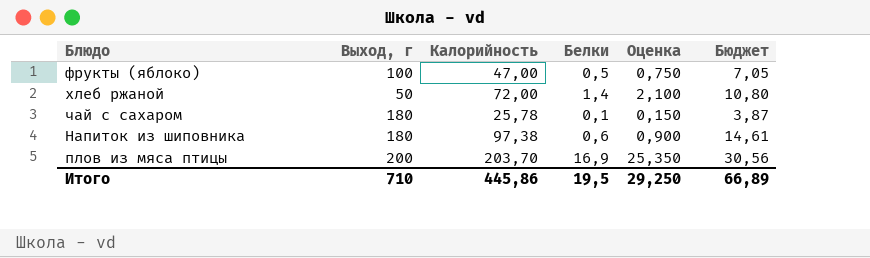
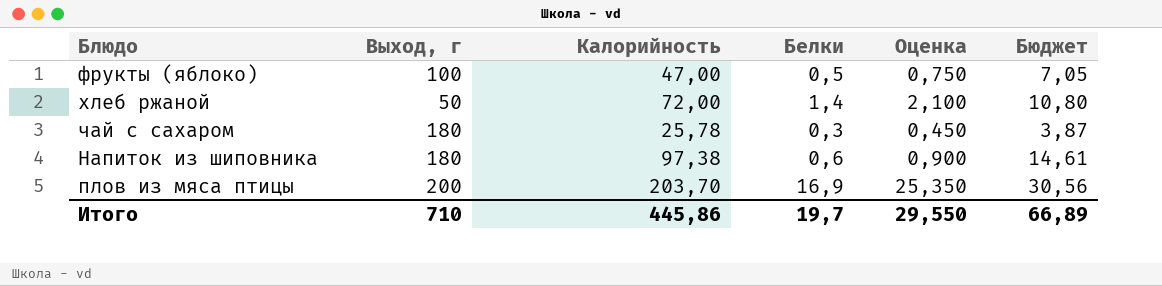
чай с сахаром | Белки: 0,1 -> 0,3
чай с сахаром | Оценка: 0,150 -> 0,450
Итого | Белки: 19,5 -> 19,7
Итого | Оценка: 29,250 -> 29,550

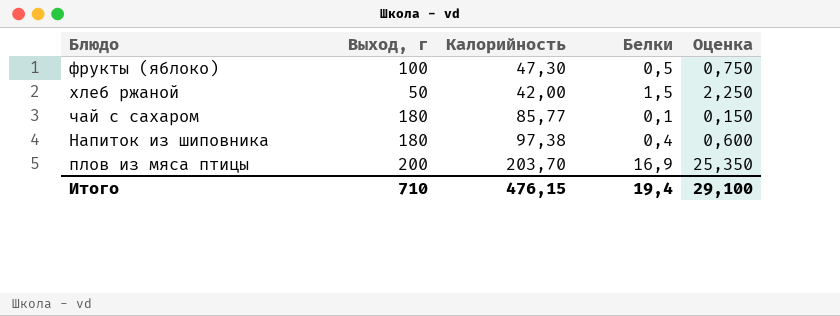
column Бюджет | formula: [Калорийность] * 0,15 -> none
фрукты (яблоко) | Калорийность: 47,00 -> 47,30
хлеб ржаной | Калорийность: 72,00 -> 42,00
хлеб ржаной | Белки: 1,4 -> 1,5
хлеб ржаной | Оценка: 2,100 -> 2,250
чай с сахаром | Калорийность: 25,78 -> 85,77
чай с сахаром | Белки: 0,3 -> 0,1
чай с сахаром | Оценка: 0,450 -> 0,150
Напиток из шиповника | Белки: 0,6 -> 0,4
Напиток из шиповника | Оценка: 0,900 -> 0,600
Итого | Калорийность: 445,86 -> 476,15
Итого | Белки: 19,7 -> 19,4
Итого | Оценка: 29,550 -> 29,100

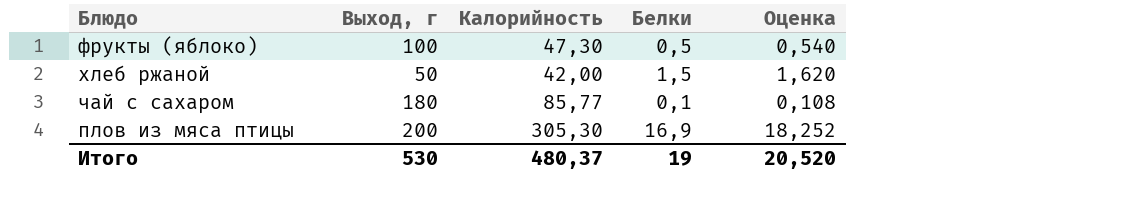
column Оценка | formula: [Белки] * 1,5 -> [Белки] * 1,08
row Напиток из шиповника: 180 | 97,38 | 0,4 | 0,600 -> none
плов из мяса птицы | Калорийность: 203,70 -> 305,30
Итого | Выход, г: 710 -> 530
Итого | Калорийность: 476,15 -> 480,37
Итого | Белки: 19,4 -> 19
Итого | Оценка: 29,100 -> 20,520

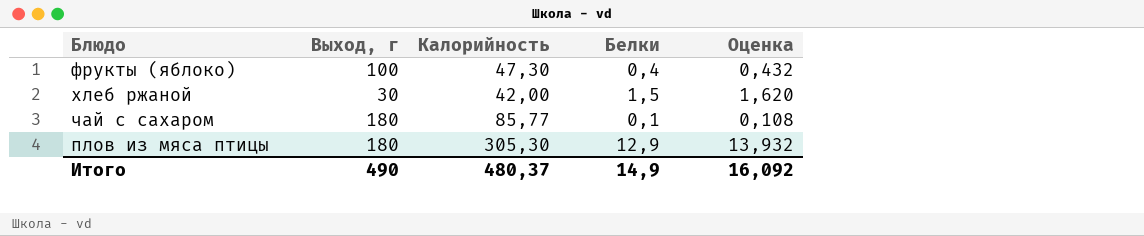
фрукты (яблоко) | Белки: 0,5 -> 0,4
фрукты (яблоко) | Оценка: 0,540 -> 0,432
хлеб ржаной | Выход, г: 50 -> 30
плов из мяса птицы | Выход, г: 200 -> 180
плов из мяса птицы | Белки: 16,9 -> 12,9
плов из мяса птицы | Оценка: 18,252 -> 13,932
Итого | Выход, г: 530 -> 490
Итого | Белки: 19 -> 14,9
Итого | Оценка: 20,520 -> 16,092

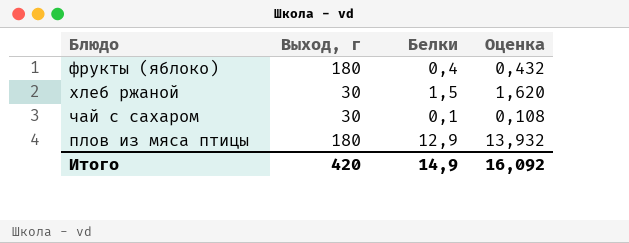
column Калорийность | position: 3 -> none
фрукты (яблоко) | Выход, г: 100 -> 180
чай с сахаром | Выход, г: 180 -> 30
Итого | Выход, г: 490 -> 420

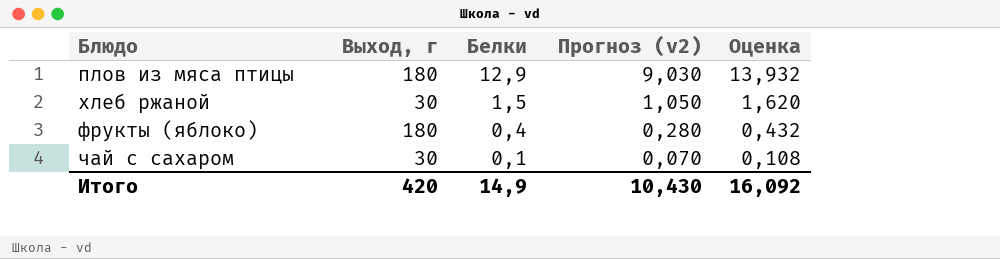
row order: none -> Белки descending
column Прогноз (v2) | formula: none -> [Белки] * 0,7

